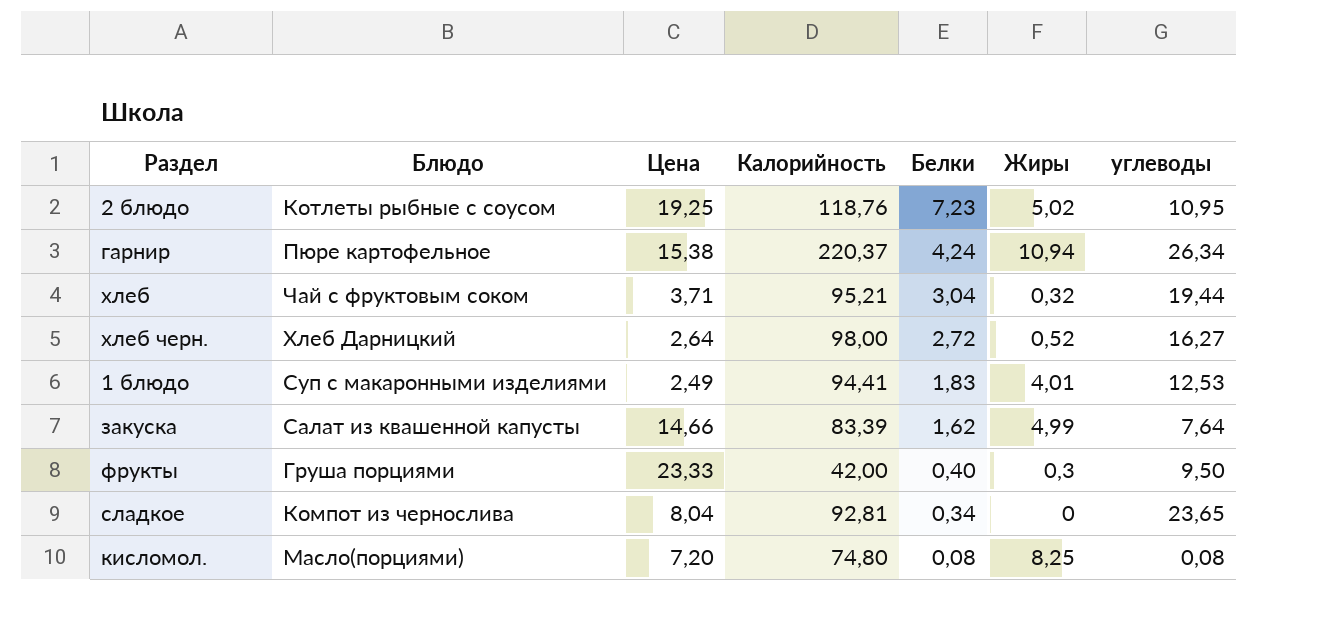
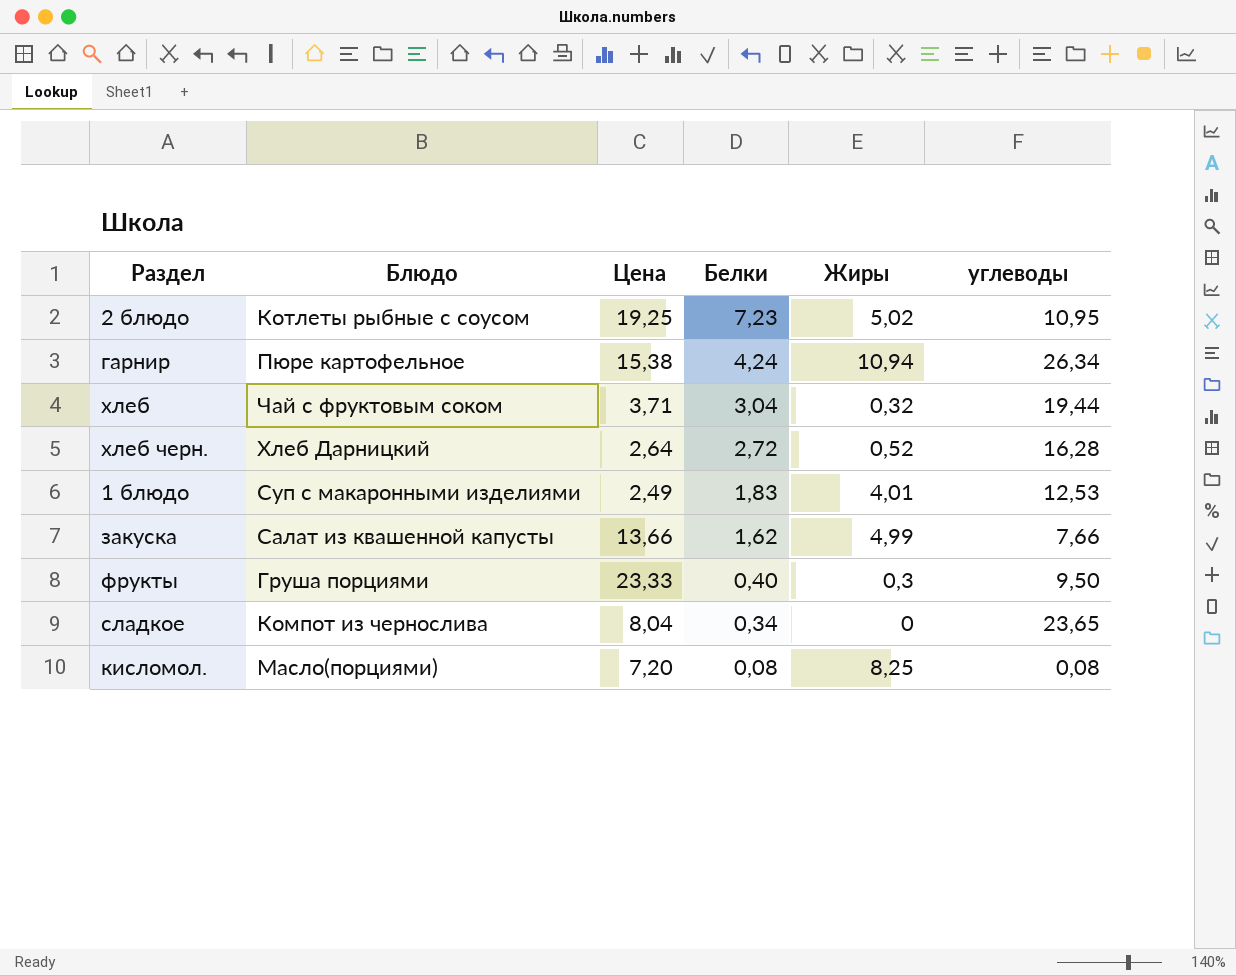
column Калорийность | position: 4 -> none
хлеб черн. | углеводы: 16,27 -> 16,28
закуска | Цена: 14,66 -> 13,66
закуска | углеводы: 7,64 -> 7,66

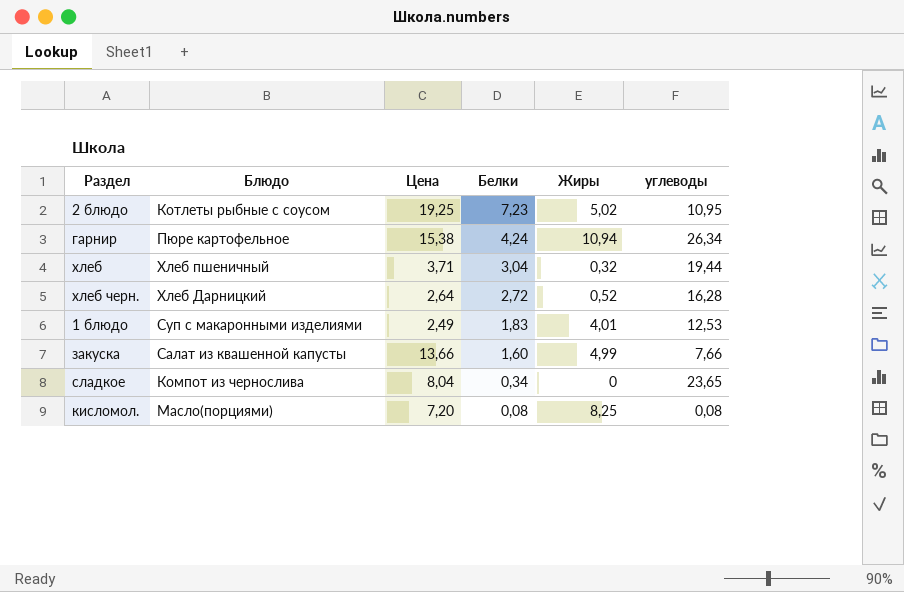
row фрукты: Груша порциями | 23,33 | 0,40 | 0,3 | 9,50 -> none
хлеб | Блюдо: Чай с фруктовым соком -> Хлеб пшеничный
закуска | Белки: 1,62 -> 1,60

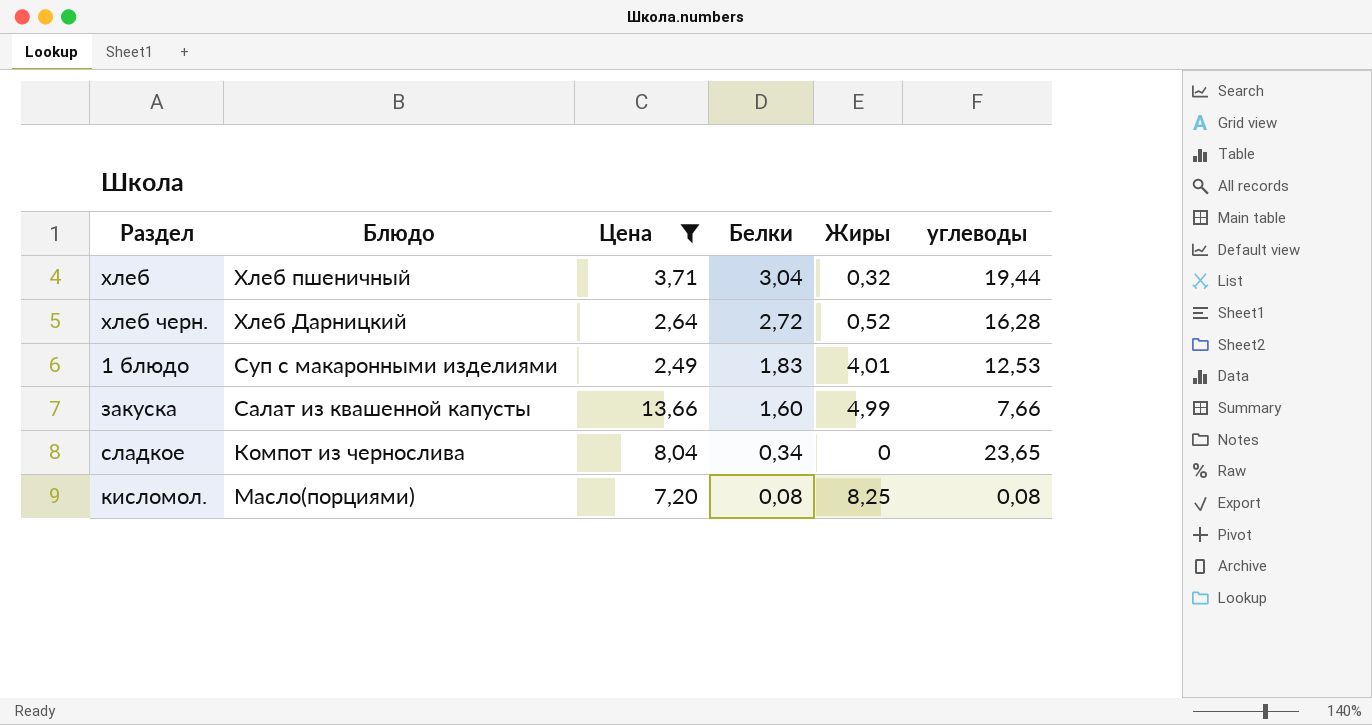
filter: none -> Цена <= 13,66

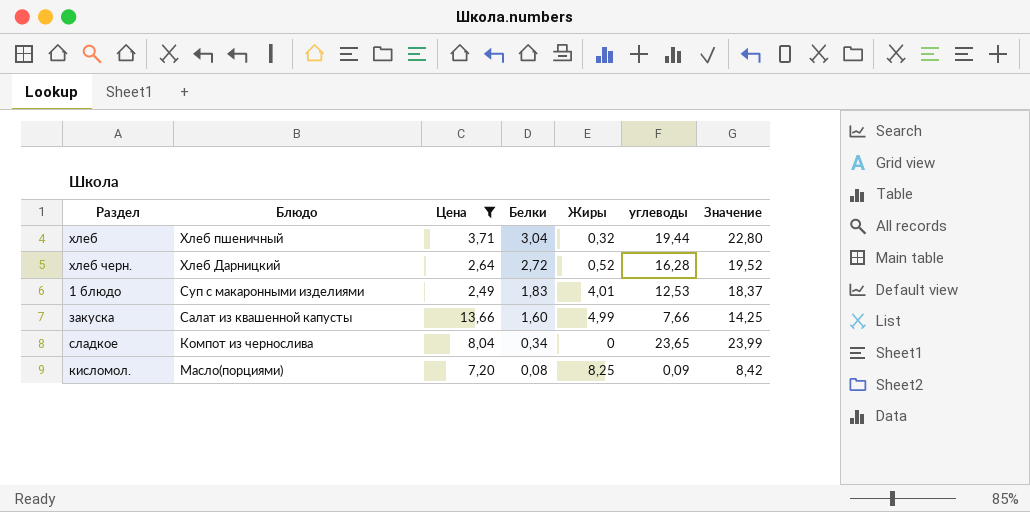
column Значение | formula: none -> [Белки] + [Жиры] + [углеводы]
кисломол. | углеводы: 0,08 -> 0,09

